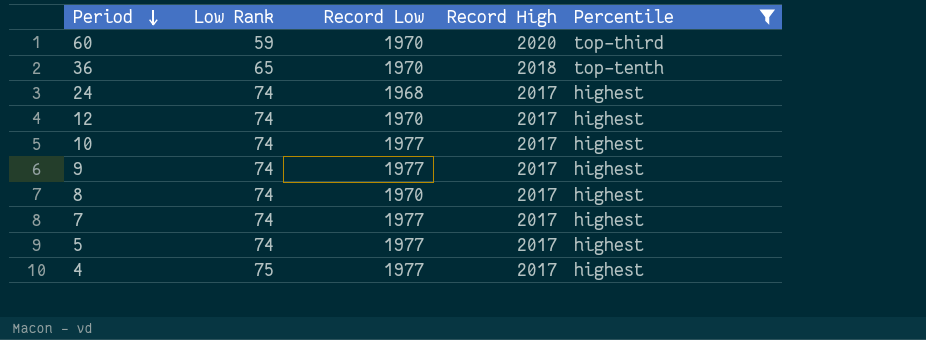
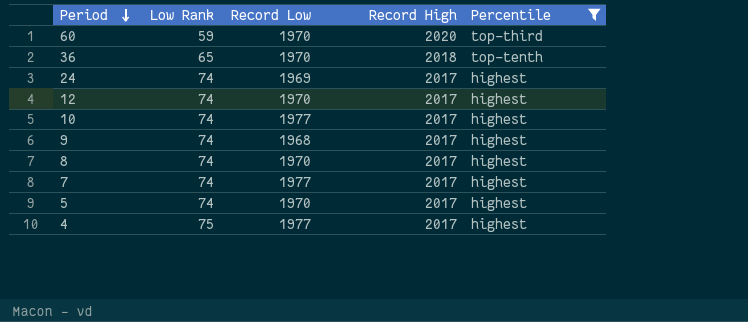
24 | Record Low: 1968 -> 1969
9 | Record Low: 1977 -> 1968
5 | Record Low: 1977 -> 1970

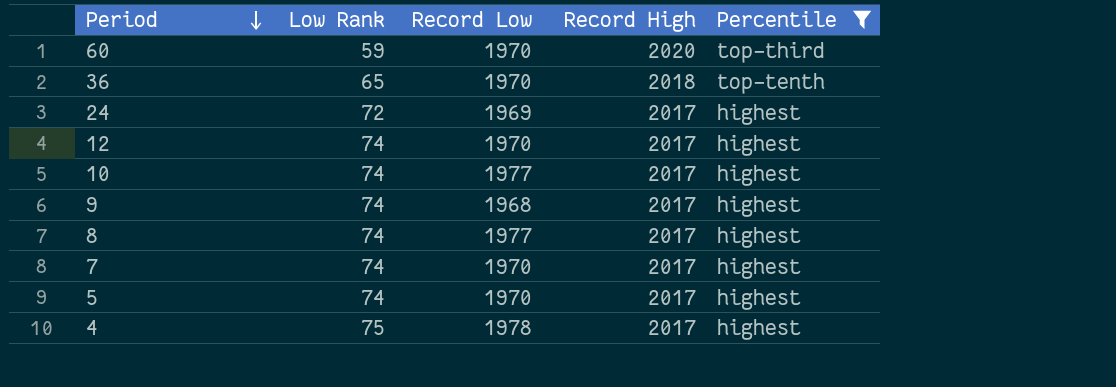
24 | Low Rank: 74 -> 72
8 | Record Low: 1970 -> 1977
7 | Record Low: 1977 -> 1970
4 | Record Low: 1977 -> 1978

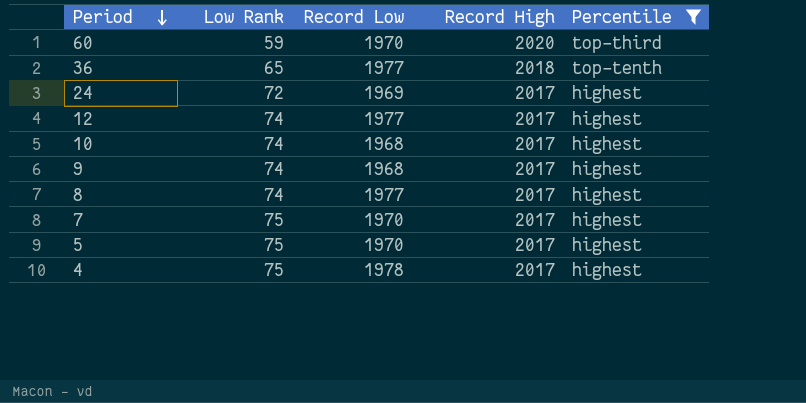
36 | Record Low: 1970 -> 1977
12 | Record Low: 1970 -> 1977
10 | Record Low: 1977 -> 1968
7 | Low Rank: 74 -> 75
5 | Low Rank: 74 -> 75

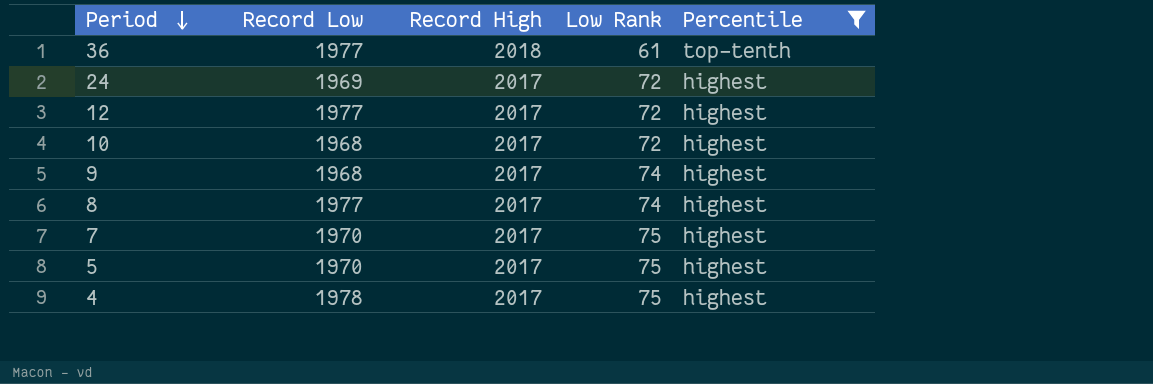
column Low Rank | position: 2 -> 4
row 60: 59 | 1970 | 2020 | top-third -> none
36 | Low Rank: 65 -> 61
12 | Low Rank: 74 -> 72
10 | Low Rank: 74 -> 72

